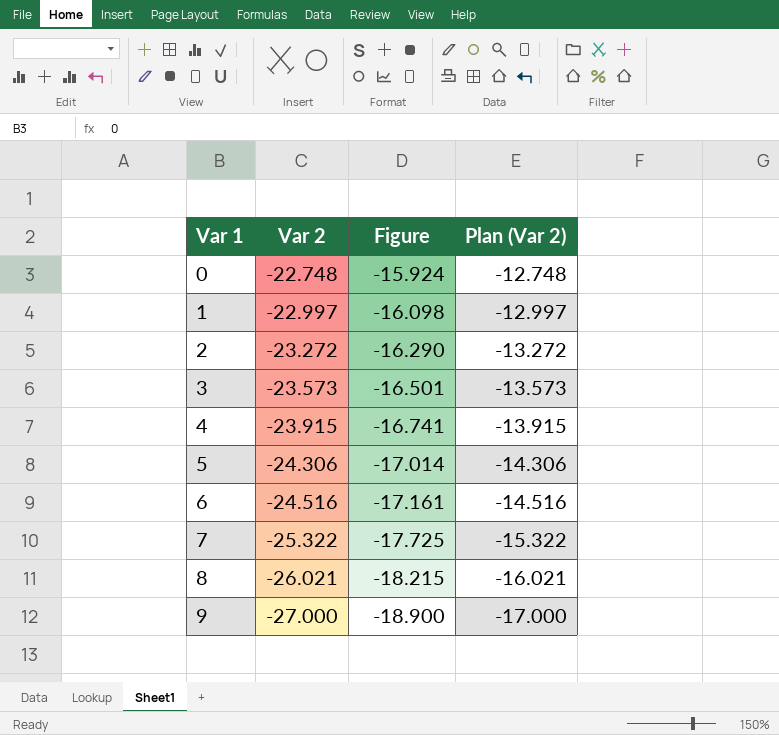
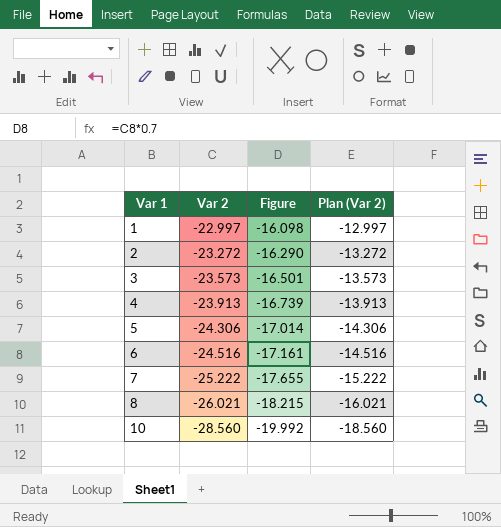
row 0: -22.748 | -15.924 | -12.748 -> none
row 9: -27.000 | -18.900 | -17.000 -> none
4 | Var 2: -23.915 -> -23.913
4 | Figure: -16.741 -> -16.739
4 | Plan (Var 2): -13.915 -> -13.913
7 | Var 2: -25.322 -> -25.222
7 | Figure: -17.725 -> -17.655
7 | Plan (Var 2): -15.322 -> -15.222
row 10: none -> -28.560 | -19.992 | -18.560

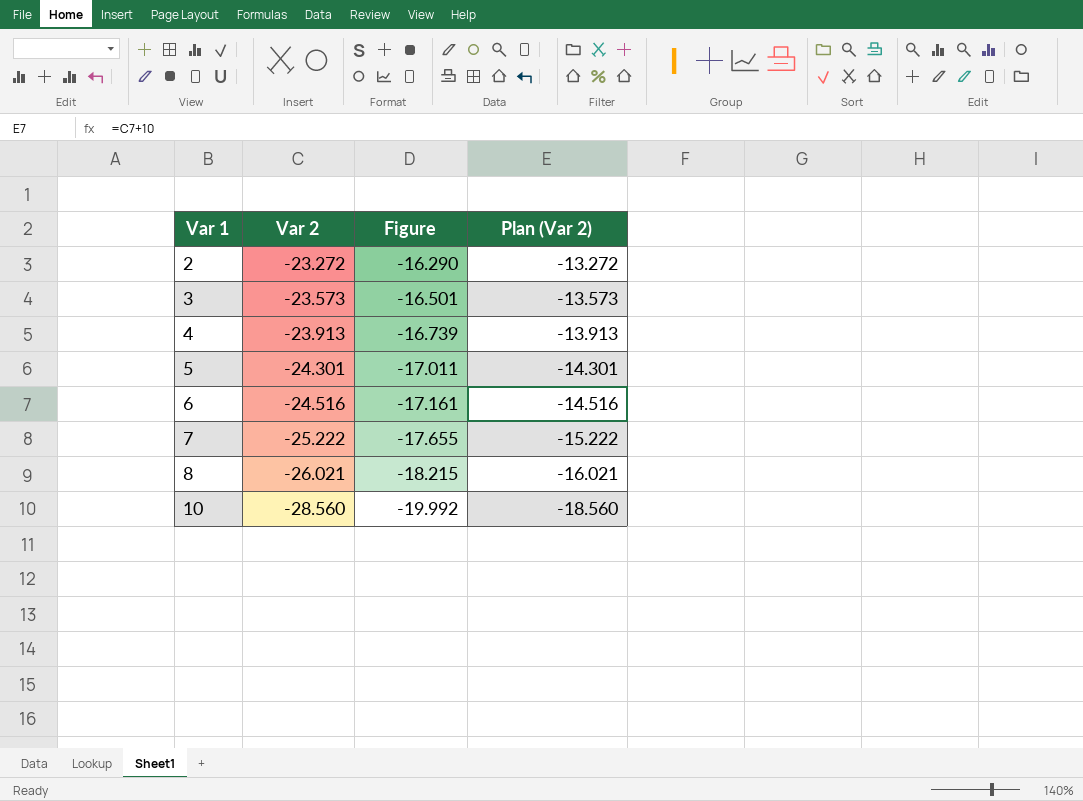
row 1: -22.997 | -16.098 | -12.997 -> none
5 | Var 2: -24.306 -> -24.301
5 | Figure: -17.014 -> -17.011
5 | Plan (Var 2): -14.306 -> -14.301

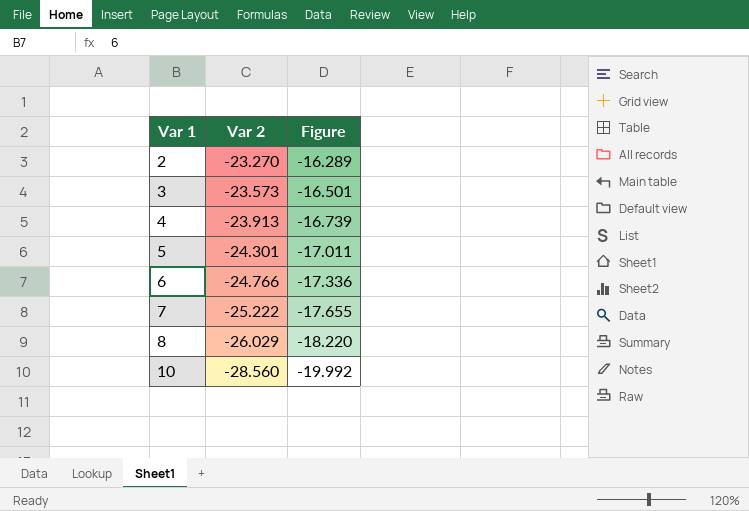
column Plan (Var 2) | formula: [Var 2] + 10 -> none
2 | Var 2: -23.272 -> -23.270
2 | Figure: -16.290 -> -16.289
6 | Var 2: -24.516 -> -24.766
6 | Figure: -17.161 -> -17.336
8 | Var 2: -26.021 -> -26.029
8 | Figure: -18.215 -> -18.220

